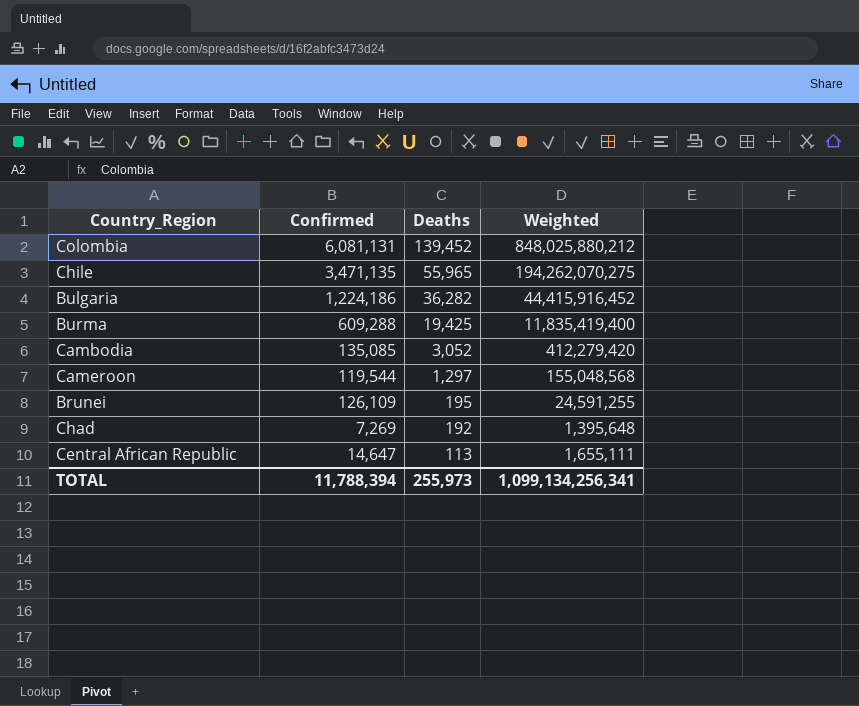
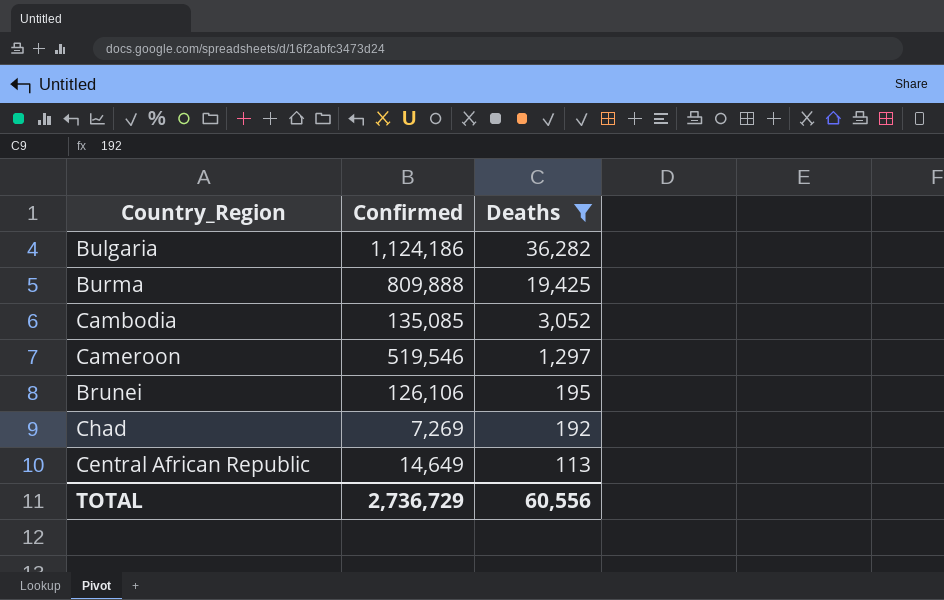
filter: none -> Deaths <= 36,282
column Weighted | formula: [Confirmed] * [Deaths] -> none
Bulgaria | Confirmed: 1,224,186 -> 1,124,186
Burma | Confirmed: 609,288 -> 809,888
Cameroon | Confirmed: 119,544 -> 519,546
Brunei | Confirmed: 126,109 -> 126,106
Central African Republic | Confirmed: 14,647 -> 14,649
TOTAL | Confirmed: 11,788,394 -> 2,736,729
TOTAL | Deaths: 255,973 -> 60,556

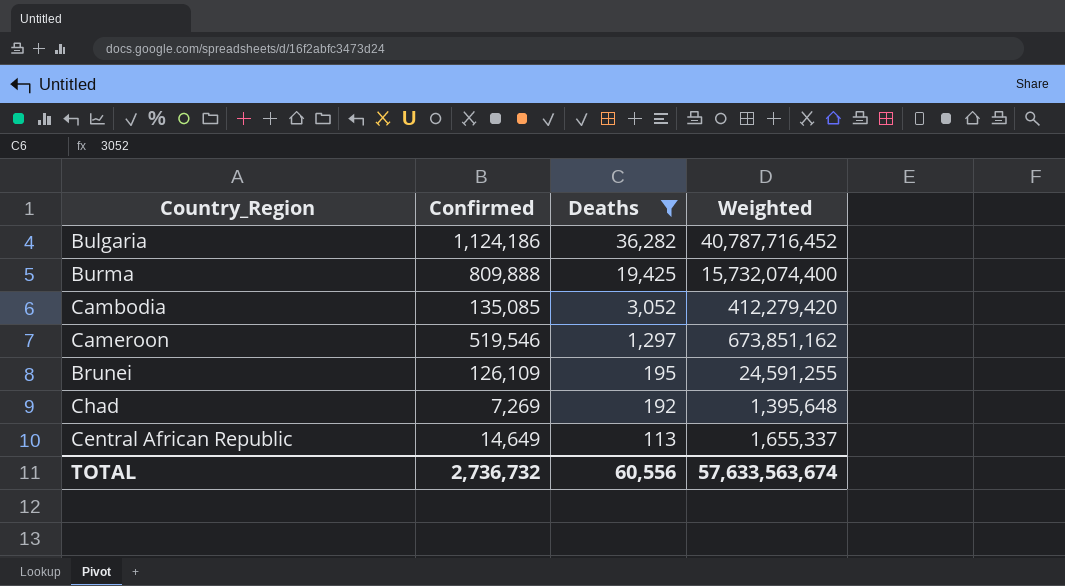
column Weighted | formula: none -> [Confirmed] * [Deaths]
Brunei | Confirmed: 126,106 -> 126,109
TOTAL | Confirmed: 2,736,729 -> 2,736,732

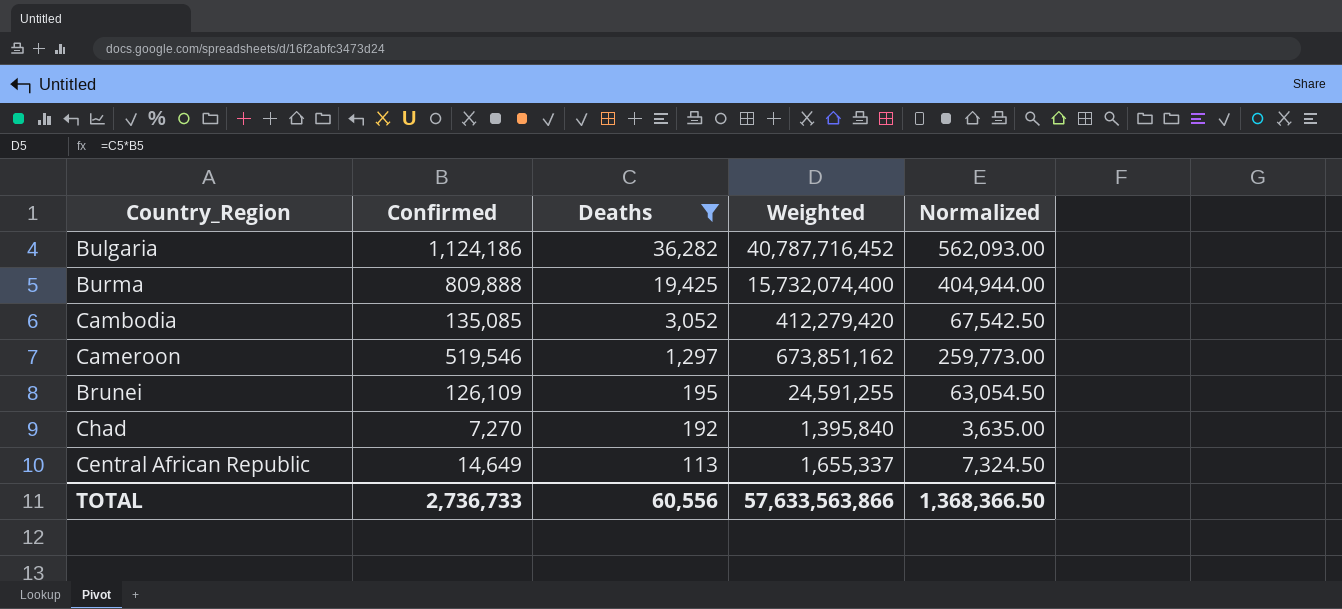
column Normalized | formula: none -> [Confirmed] * 0.5
Chad | Confirmed: 7,269 -> 7,270
Chad | Weighted: 1,395,648 -> 1,395,840
TOTAL | Confirmed: 2,736,732 -> 2,736,733
TOTAL | Weighted: 57,633,563,674 -> 57,633,563,866

